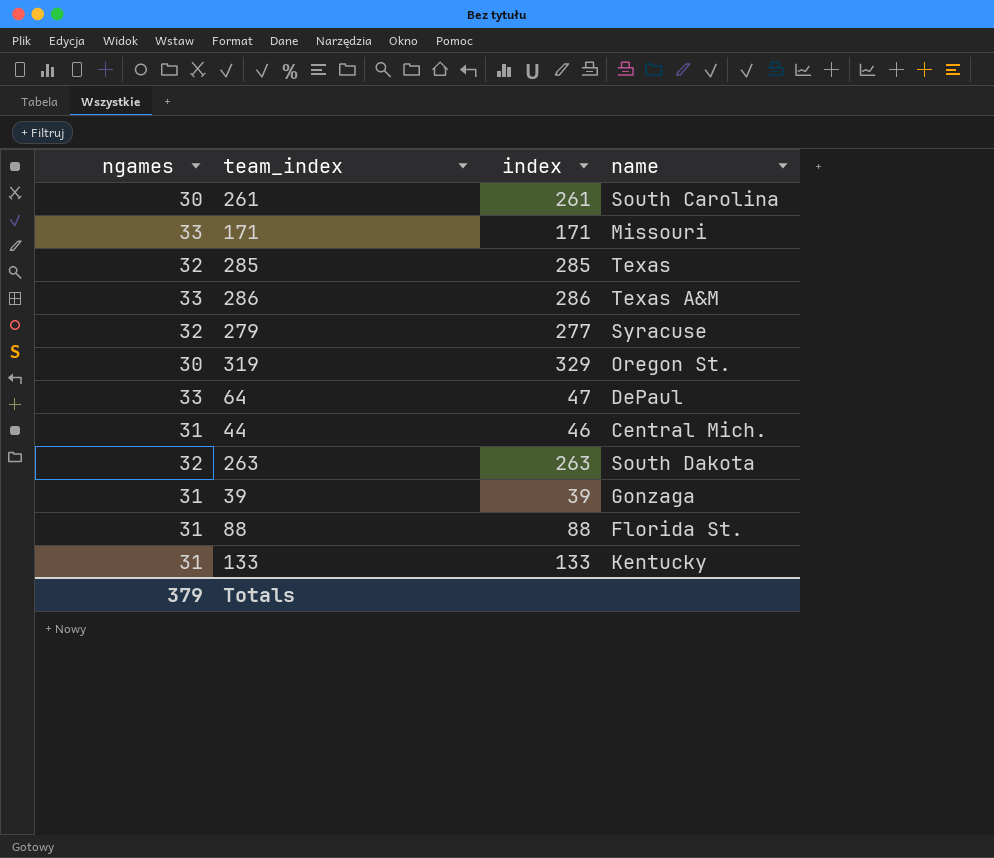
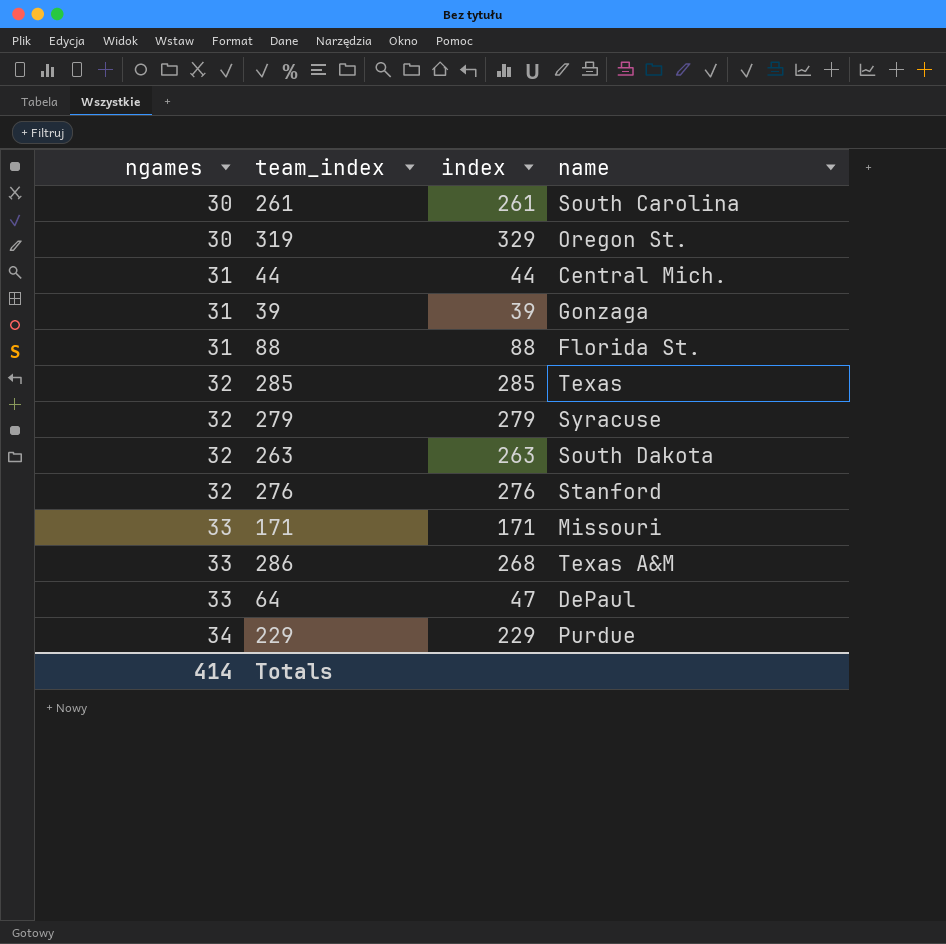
row order: none -> ngames ascending
row 133: 31 | 133 | Kentucky -> none
44 | index: 46 -> 44
279 | index: 277 -> 279
row 276: none -> 32 | 276 | Stanford
286 | index: 286 -> 268
row 229: none -> 34 | 229 | Purdue
Totals | ngames: 379 -> 414

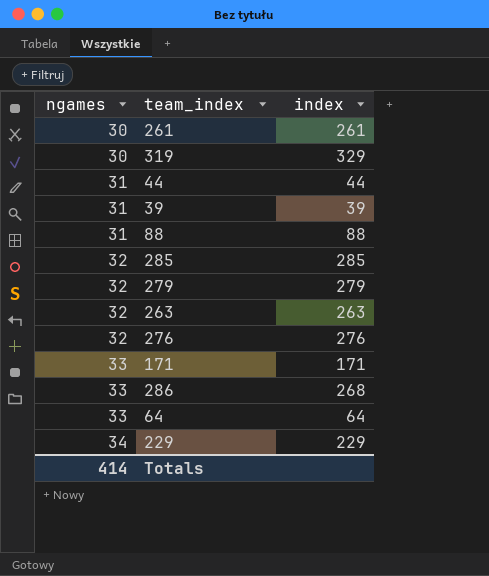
column name | position: 4 -> none
64 | index: 47 -> 64

